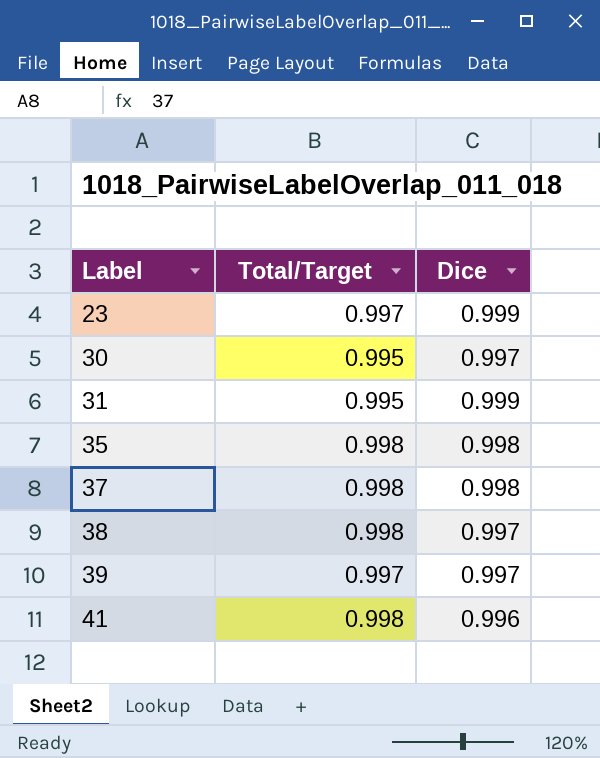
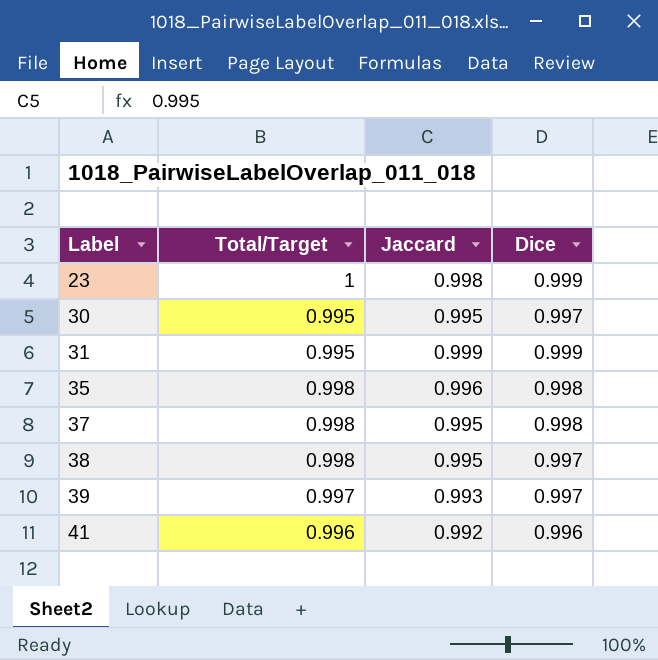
column Jaccard | position: none -> 3
23 | Total/Target: 0.997 -> 1
41 | Total/Target: 0.998 -> 0.996

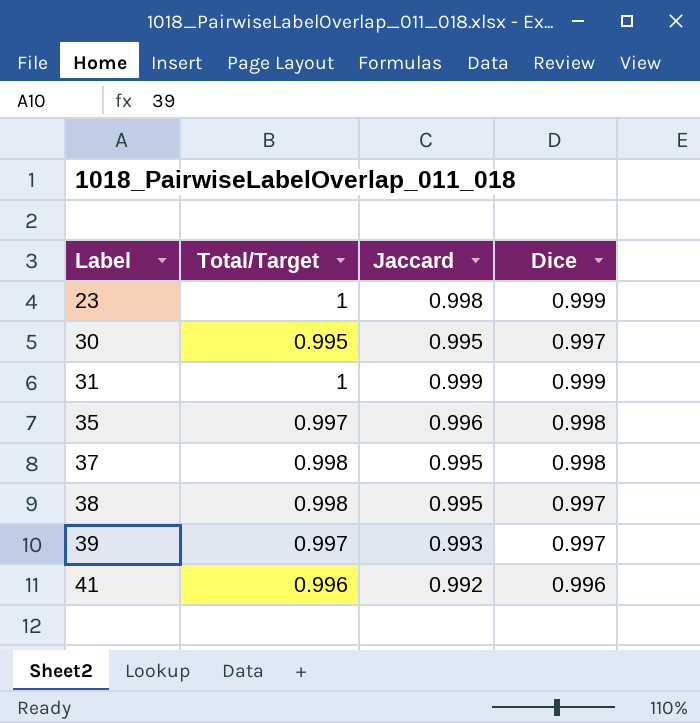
31 | Total/Target: 0.995 -> 1
35 | Total/Target: 0.998 -> 0.997

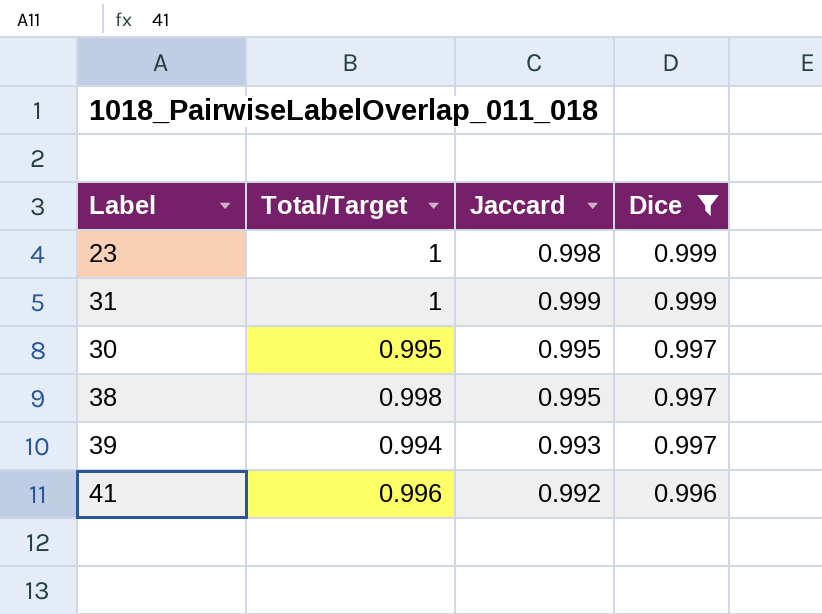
filter: none -> Dice != 0.998
row order: Label ascending -> Dice descending
39 | Total/Target: 0.997 -> 0.994

